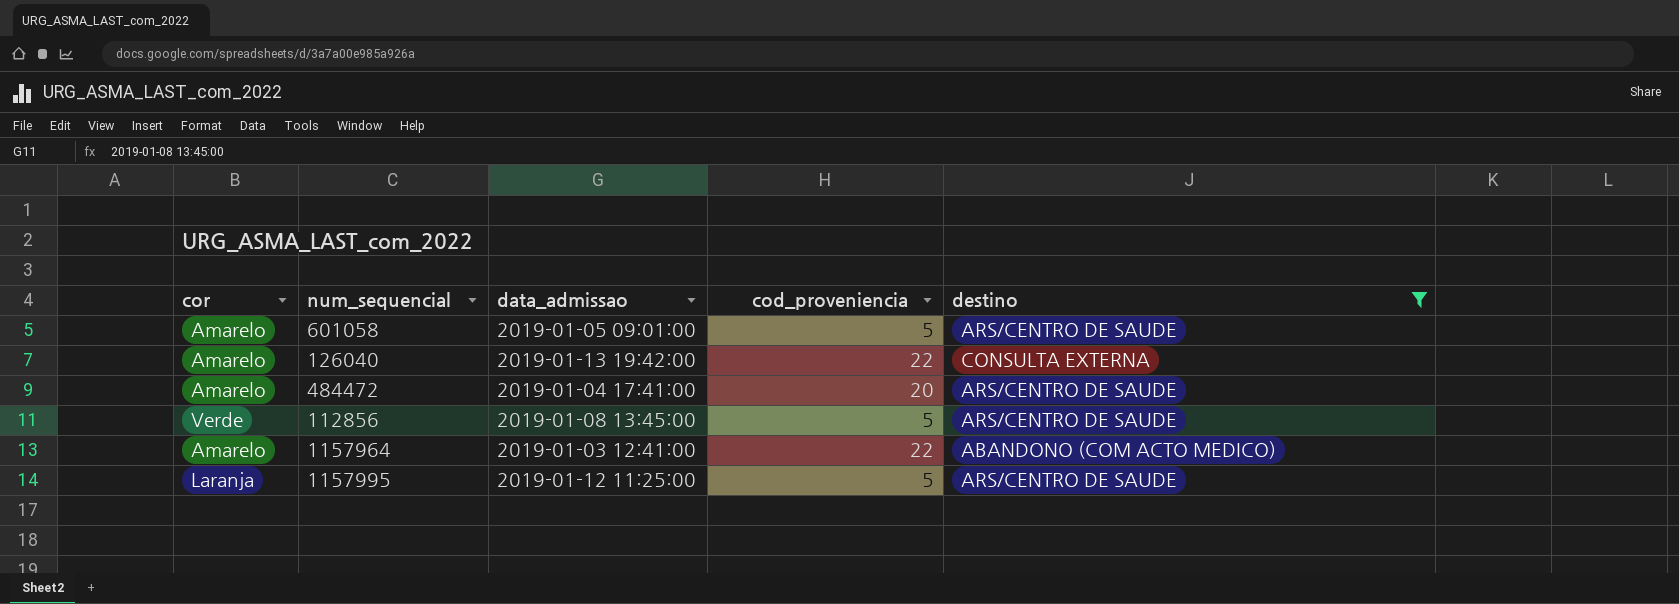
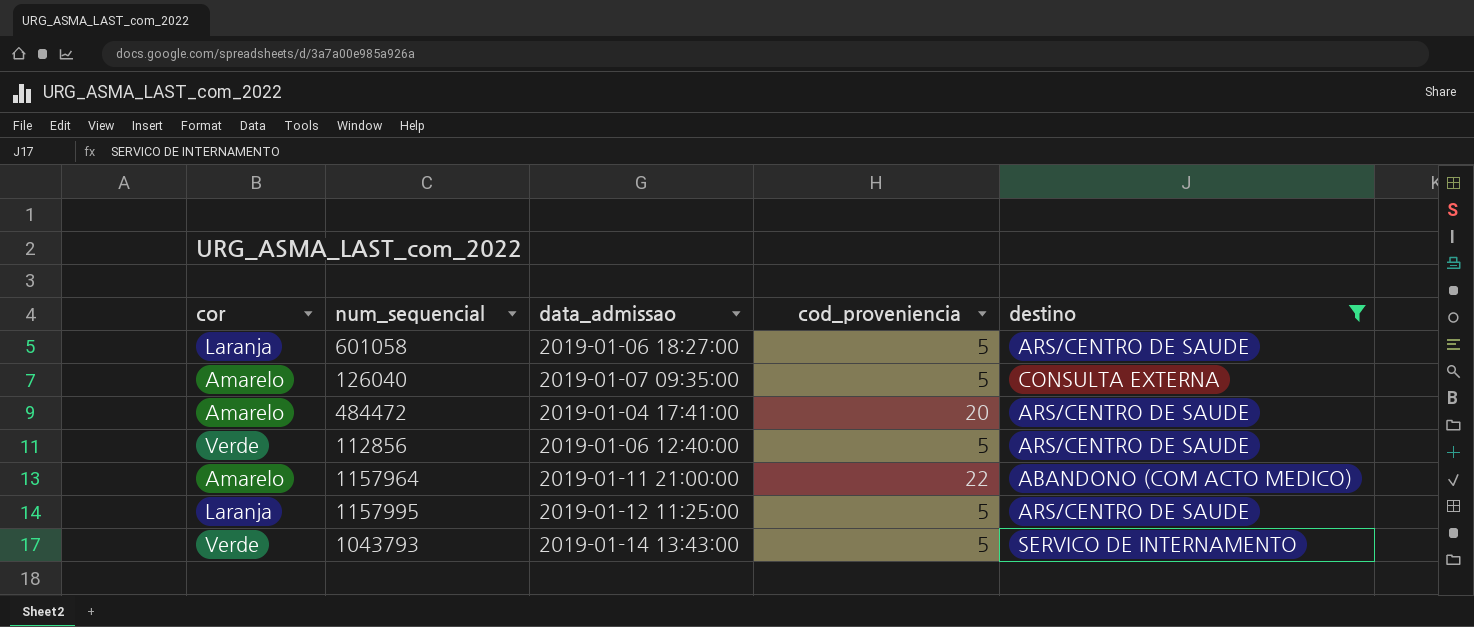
601058 | cor: Amarelo -> Laranja
601058 | data_admissao: 2019-01-05 09:01:00 -> 2019-01-06 18:27:00
126040 | data_admissao: 2019-01-13 19:42:00 -> 2019-01-07 09:35:00
126040 | cod_proveniencia: 22 -> 5
112856 | data_admissao: 2019-01-08 13:45:00 -> 2019-01-06 12:40:00
1157964 | data_admissao: 2019-01-03 12:41:00 -> 2019-01-11 21:00:00
row 1043793: none -> Verde | 2019-01-14 13:43:00 | 5 | SERVICO DE INTERNAMENTO

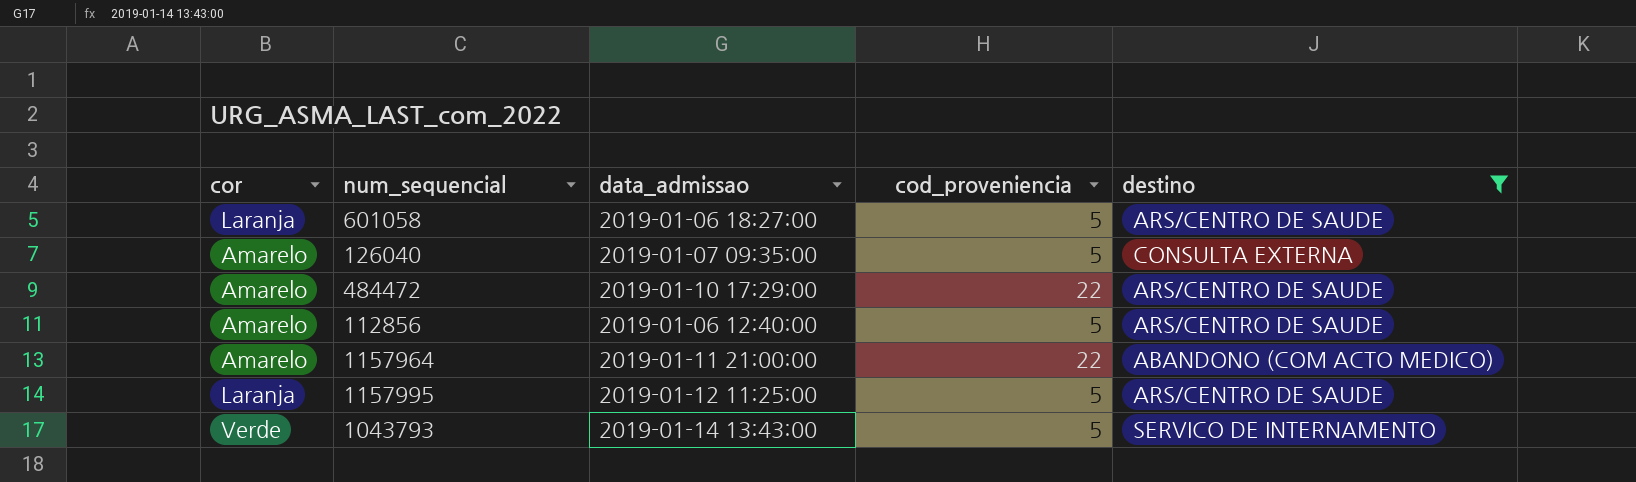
484472 | data_admissao: 2019-01-04 17:41:00 -> 2019-01-10 17:29:00
484472 | cod_proveniencia: 20 -> 22
112856 | cor: Verde -> Amarelo

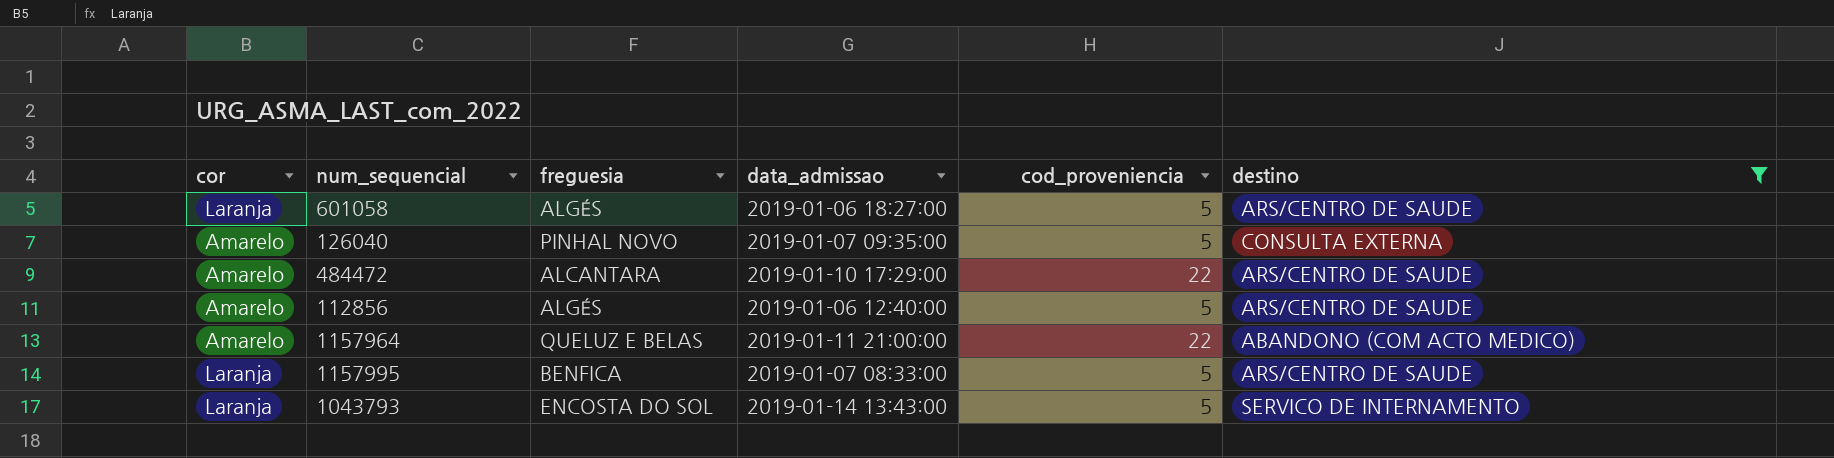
column freguesia | position: none -> 3
1157995 | data_admissao: 2019-01-12 11:25:00 -> 2019-01-07 08:33:00
1043793 | cor: Verde -> Laranja

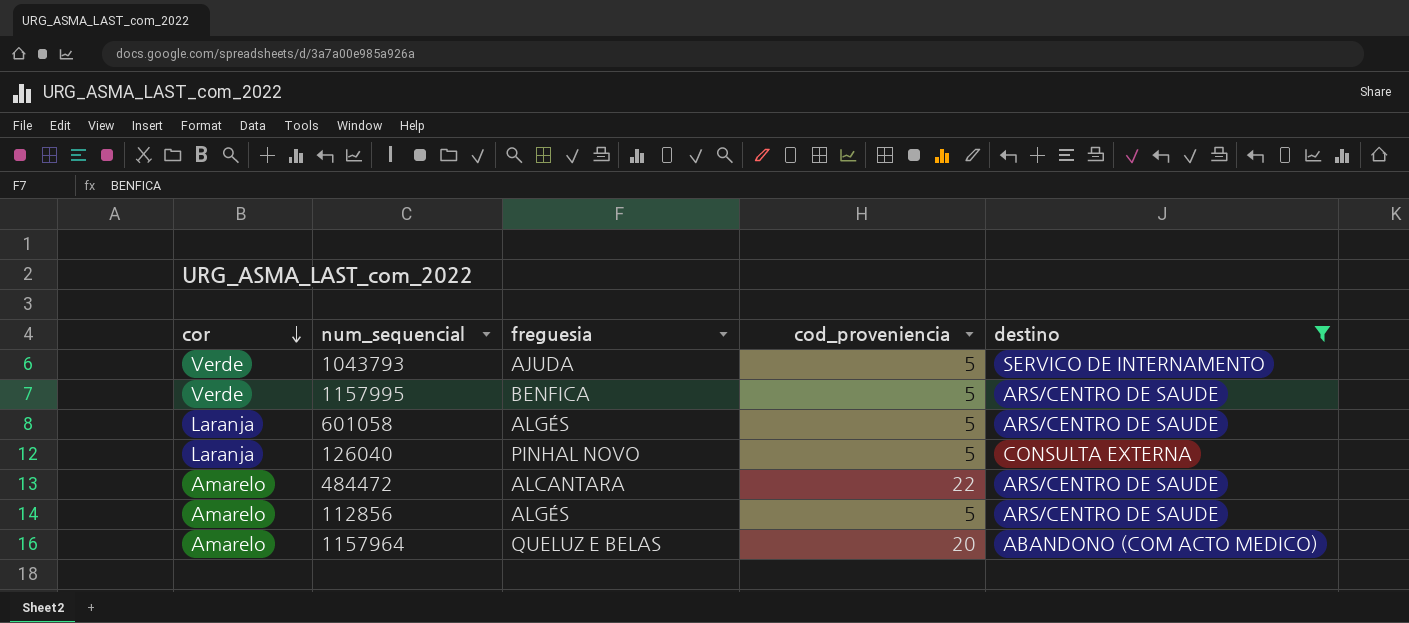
row order: none -> cor descending
column data_admissao | position: 4 -> none
1043793 | cor: Laranja -> Verde
1043793 | freguesia: ENCOSTA DO SOL -> AJUDA
1157995 | cor: Laranja -> Verde
126040 | cor: Amarelo -> Laranja
1157964 | cod_proveniencia: 22 -> 20

